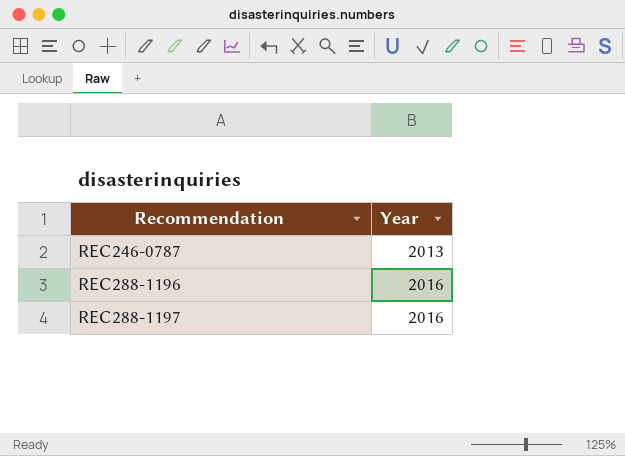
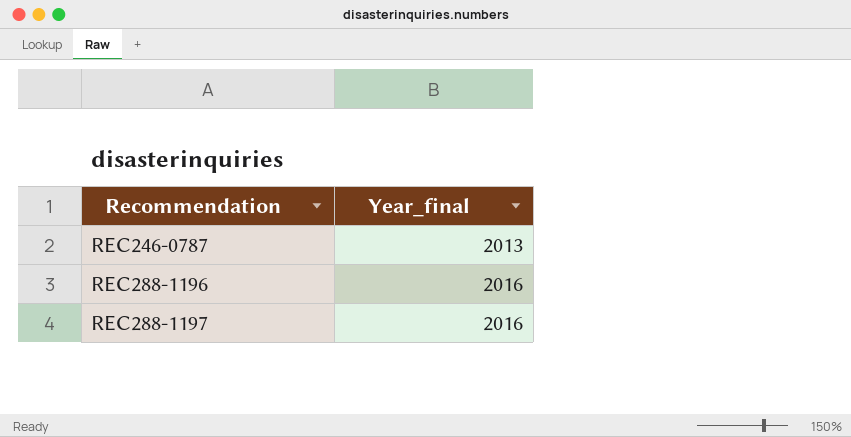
column name: Year -> Year_final

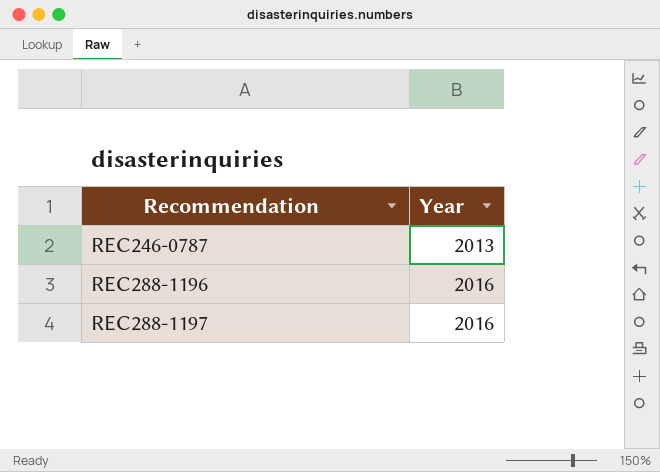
column name: Year_final -> Year

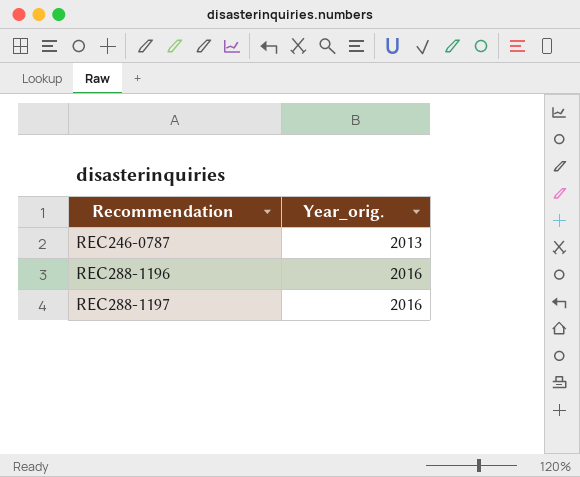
column name: Year -> Year_orig.

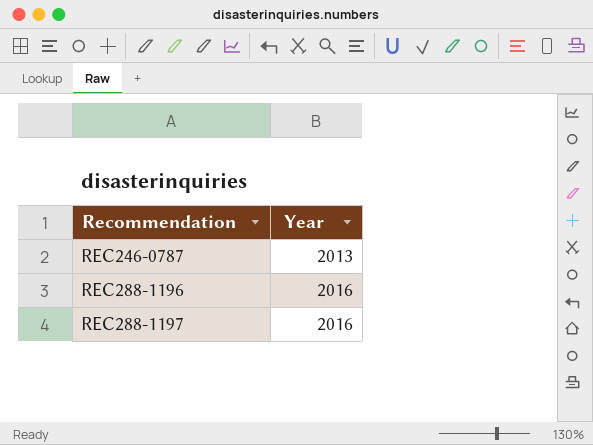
column name: Year_orig. -> Year

